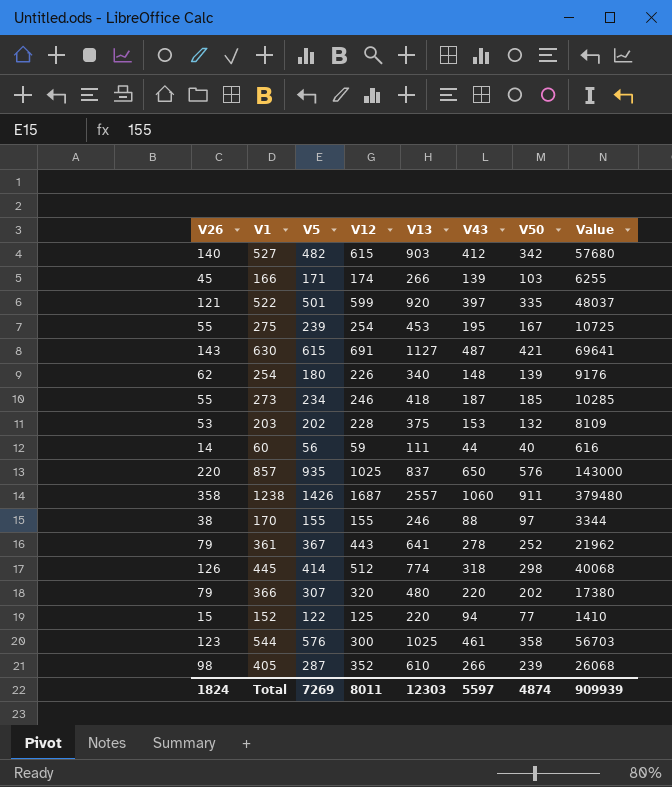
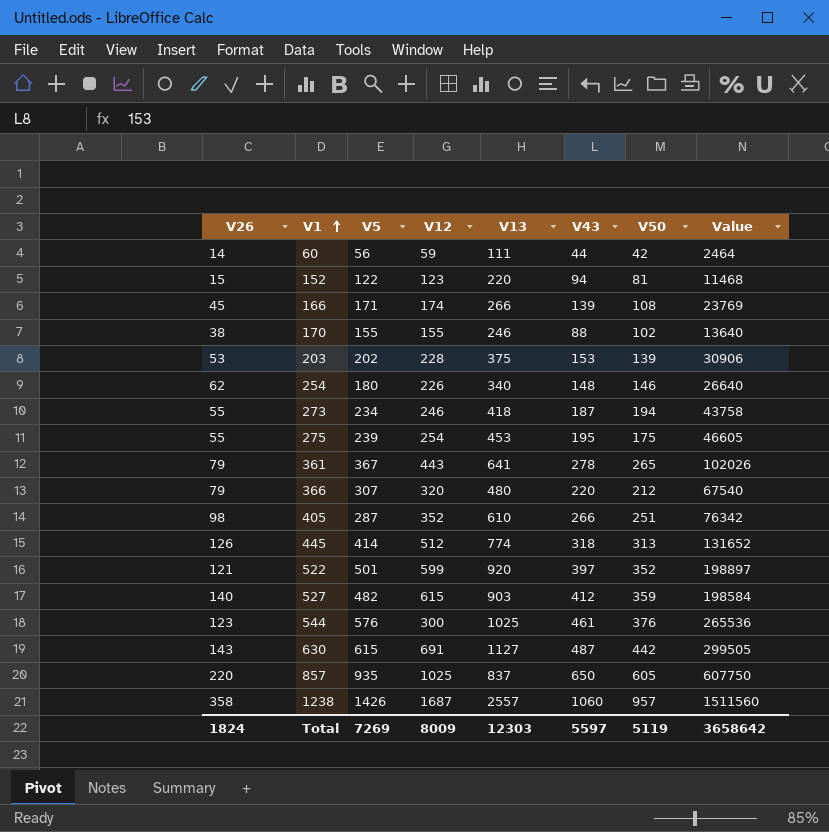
row order: none -> V1 ascending
column Value | formula: [V26] * [V43] -> [V5] * [V43]
60 | V50: 40 -> 42
152 | V12: 125 -> 123
152 | V50: 77 -> 81
166 | V50: 103 -> 108
170 | V50: 97 -> 102
203 | V50: 132 -> 139
254 | V50: 139 -> 146
273 | V50: 185 -> 194
275 | V50: 167 -> 175
361 | V50: 252 -> 265
366 | V50: 202 -> 212
405 | V50: 239 -> 251
445 | V50: 298 -> 313
522 | V50: 335 -> 352
527 | V50: 342 -> 359
544 | V50: 358 -> 376
630 | V50: 421 -> 442
857 | V50: 576 -> 605
1238 | V50: 911 -> 957
Total | V12: 8011 -> 8009
Total | V50: 4874 -> 5119
Total | Value: 909939 -> 3658642

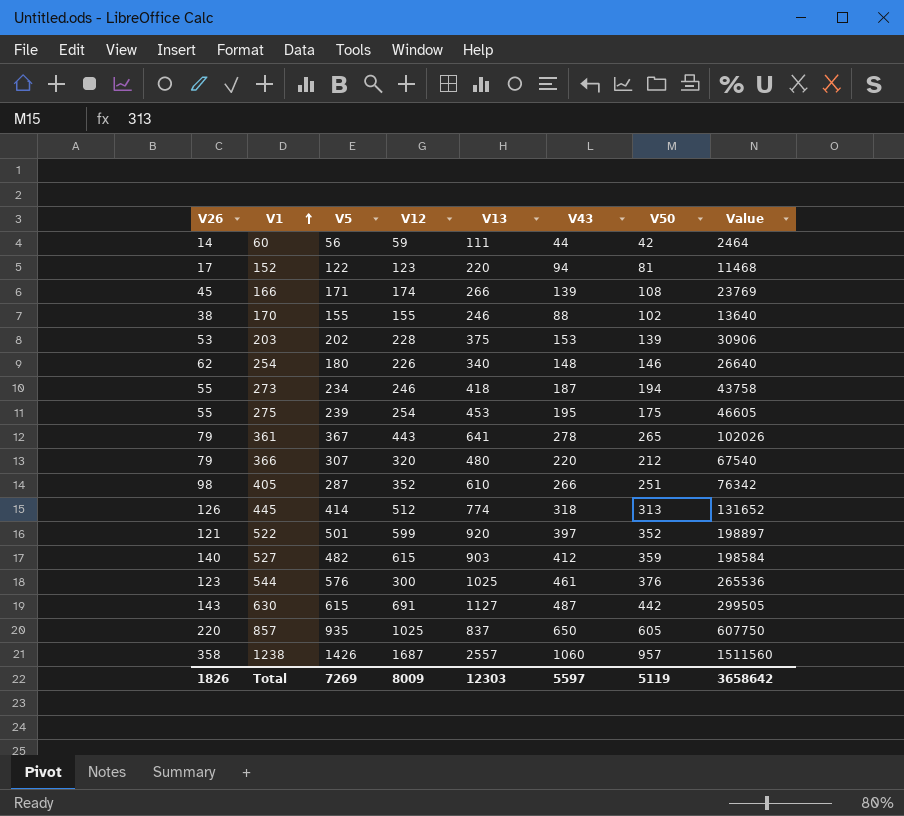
152 | V26: 15 -> 17
Total | V26: 1824 -> 1826

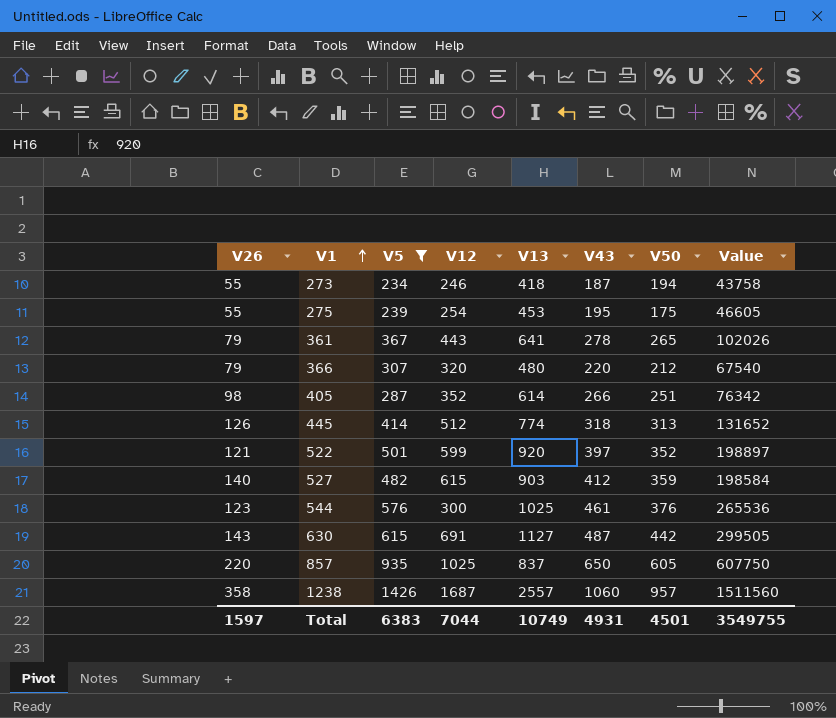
filter: none -> V5 >= 234
405 | V13: 610 -> 614
Total | V26: 1826 -> 1597
Total | V5: 7269 -> 6383
Total | V12: 8009 -> 7044
Total | V13: 12303 -> 10749
Total | V43: 5597 -> 4931
Total | V50: 5119 -> 4501
Total | Value: 3658642 -> 3549755

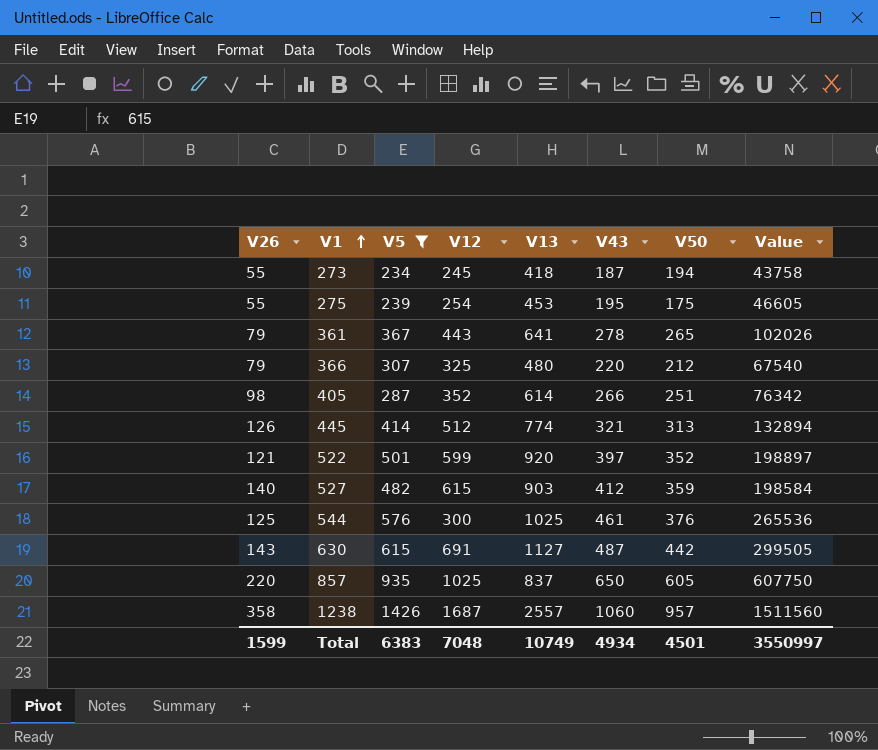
273 | V12: 246 -> 245
366 | V12: 320 -> 325
445 | V43: 318 -> 321
445 | Value: 131652 -> 132894
544 | V26: 123 -> 125
Total | V26: 1597 -> 1599
Total | V12: 7044 -> 7048
Total | V43: 4931 -> 4934
Total | Value: 3549755 -> 3550997

